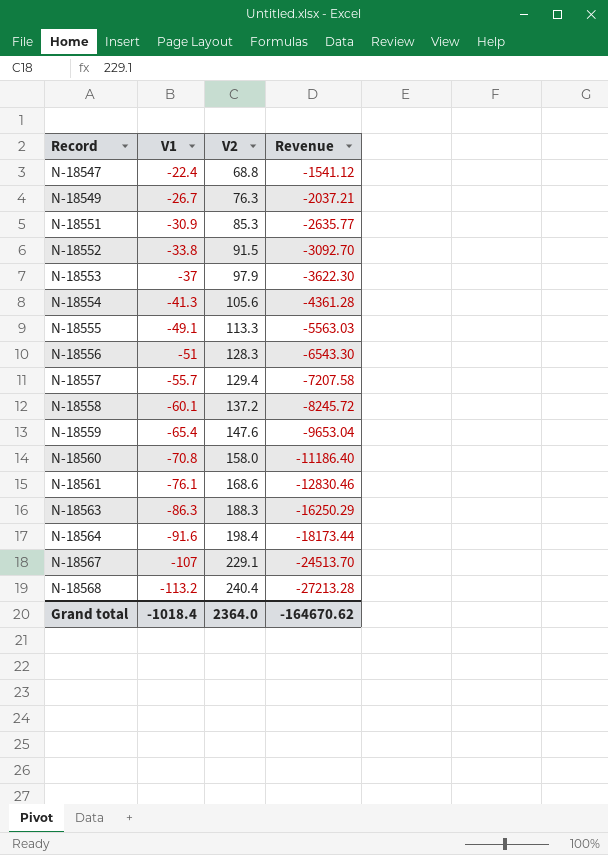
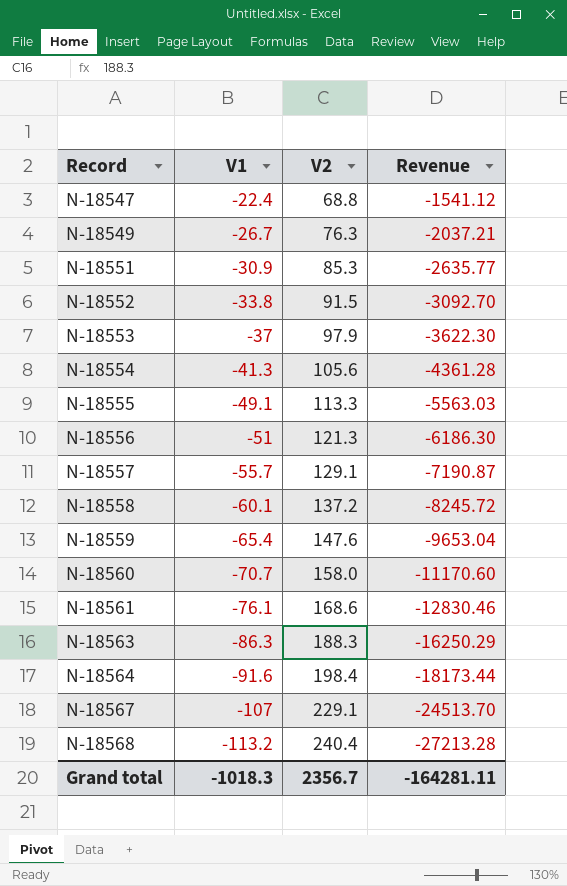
N-18556 | V2: 128.3 -> 121.3
N-18556 | Revenue: -6543.30 -> -6186.30
N-18557 | V2: 129.4 -> 129.1
N-18557 | Revenue: -7207.58 -> -7190.87
N-18560 | V1: -70.8 -> -70.7
N-18560 | Revenue: -11186.40 -> -11170.60
Grand total | V1: -1018.4 -> -1018.3
Grand total | V2: 2364.0 -> 2356.7
Grand total | Revenue: -164670.62 -> -164281.11

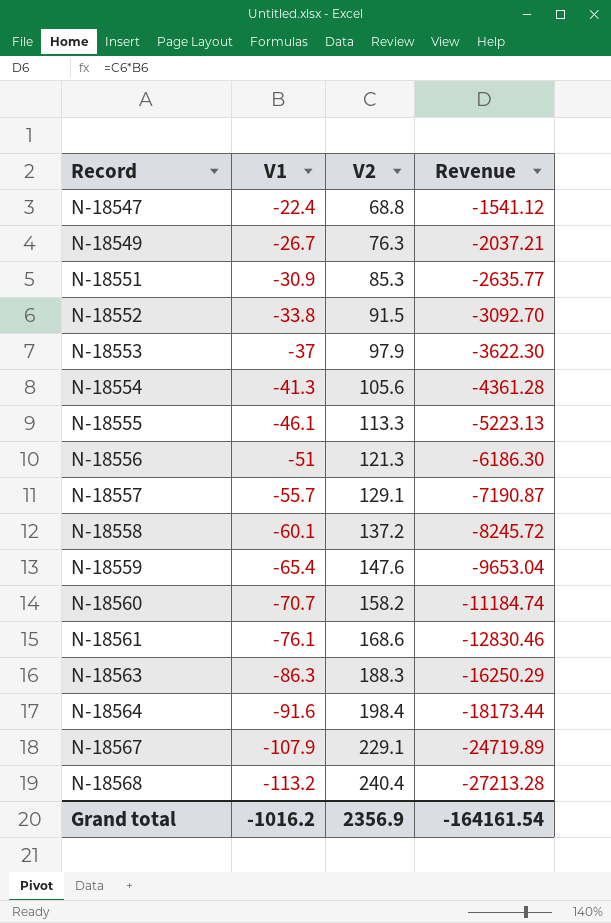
N-18555 | V1: -49.1 -> -46.1
N-18555 | Revenue: -5563.03 -> -5223.13
N-18560 | V2: 158.0 -> 158.2
N-18560 | Revenue: -11170.60 -> -11184.74
N-18567 | V1: -107 -> -107.9
N-18567 | Revenue: -24513.70 -> -24719.89
Grand total | V1: -1018.3 -> -1016.2
Grand total | V2: 2356.7 -> 2356.9
Grand total | Revenue: -164281.11 -> -164161.54

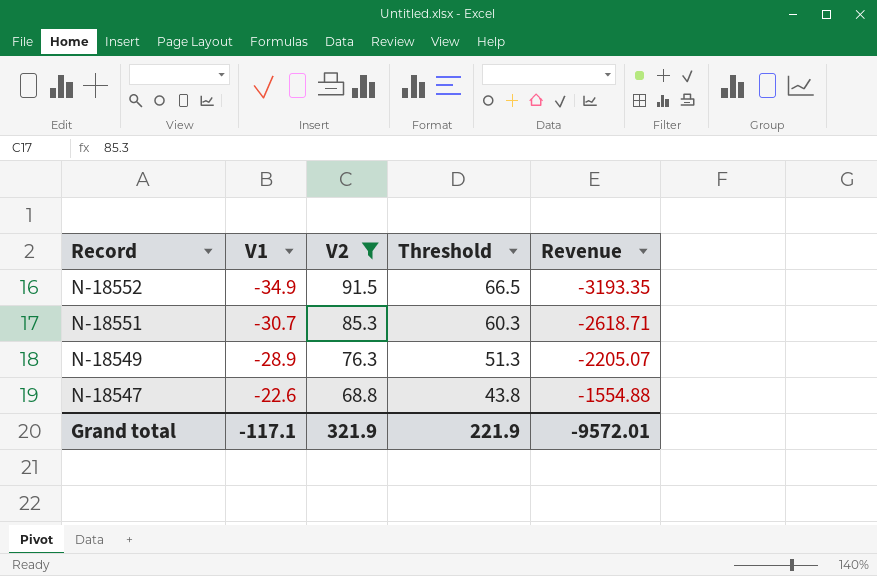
filter: none -> V2 <= 91.5
row order: Record ascending -> Record descending
column Threshold | formula: none -> [V2] - 25
N-18552 | V1: -33.8 -> -34.9
N-18552 | Revenue: -3092.70 -> -3193.35
N-18551 | V1: -30.9 -> -30.7
N-18551 | Revenue: -2635.77 -> -2618.71
N-18549 | V1: -26.7 -> -28.9
N-18549 | Revenue: -2037.21 -> -2205.07
N-18547 | V1: -22.4 -> -22.6
N-18547 | Revenue: -1541.12 -> -1554.88
Grand total | V1: -1016.2 -> -117.1
Grand total | V2: 2356.9 -> 321.9
Grand total | Revenue: -164161.54 -> -9572.01

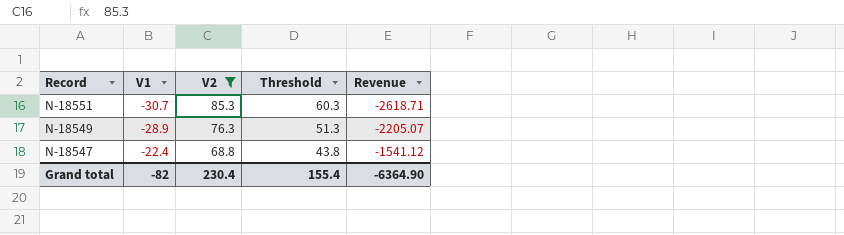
row N-18552: -34.9 | 91.5 | 66.5 | -3193.35 -> none
N-18547 | V1: -22.6 -> -22.4
N-18547 | Revenue: -1554.88 -> -1541.12
Grand total | V1: -117.1 -> -82
Grand total | V2: 321.9 -> 230.4
Grand total | Threshold: 221.9 -> 155.4
Grand total | Revenue: -9572.01 -> -6364.90

